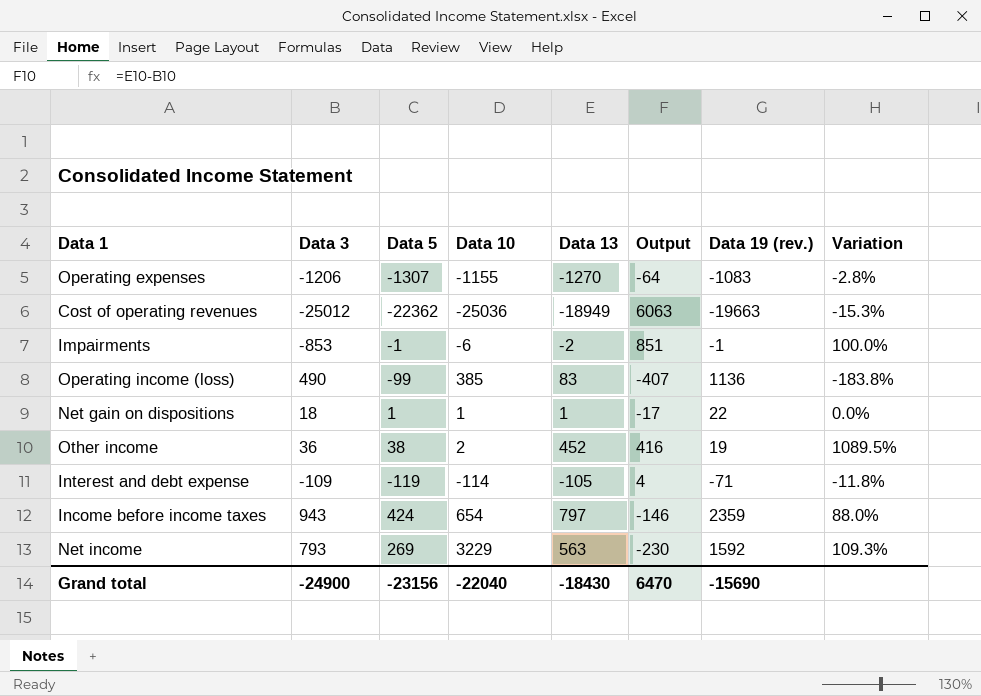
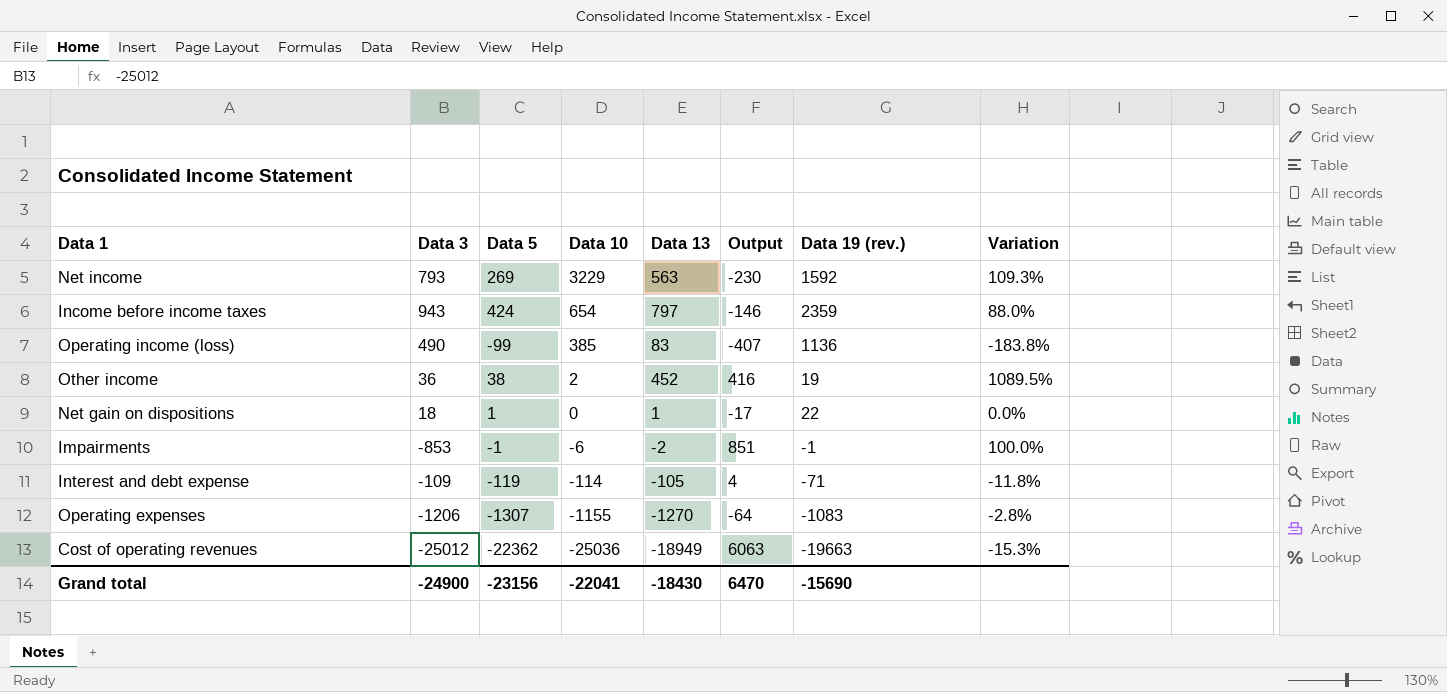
row order: none -> Data 10 descending
Net gain on dispositions | Data 10: 1 -> 0
Grand total | Data 10: -22040 -> -22041

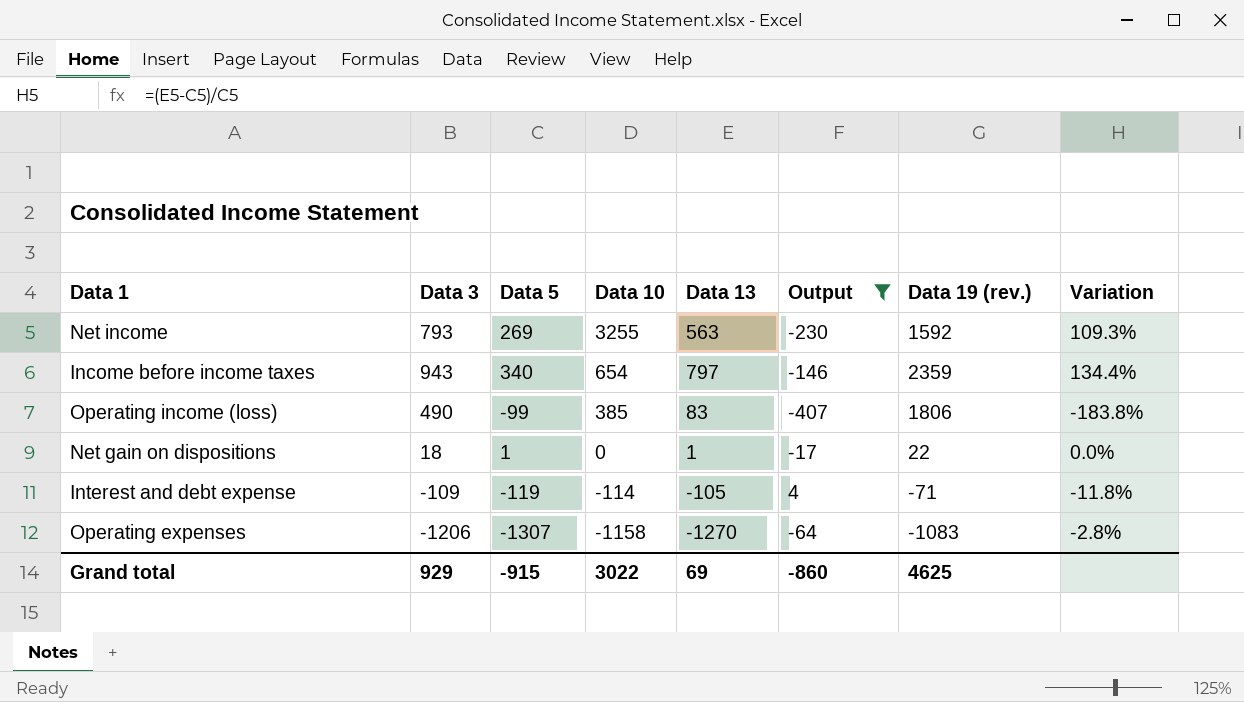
filter: none -> Output <= 4
Net income | Data 10: 3229 -> 3255
Income before income taxes | Data 5: 424 -> 340
Income before income taxes | Variation: 88.0% -> 134.4%
Operating income (loss) | Data 19 (rev.): 1136 -> 1806
Operating expenses | Data 10: -1155 -> -1158
Grand total | Data 3: -24900 -> 929
Grand total | Data 5: -23156 -> -915
Grand total | Data 10: -22041 -> 3022
Grand total | Data 13: -18430 -> 69
Grand total | Output: 6470 -> -860
Grand total | Data 19 (rev.): -15690 -> 4625

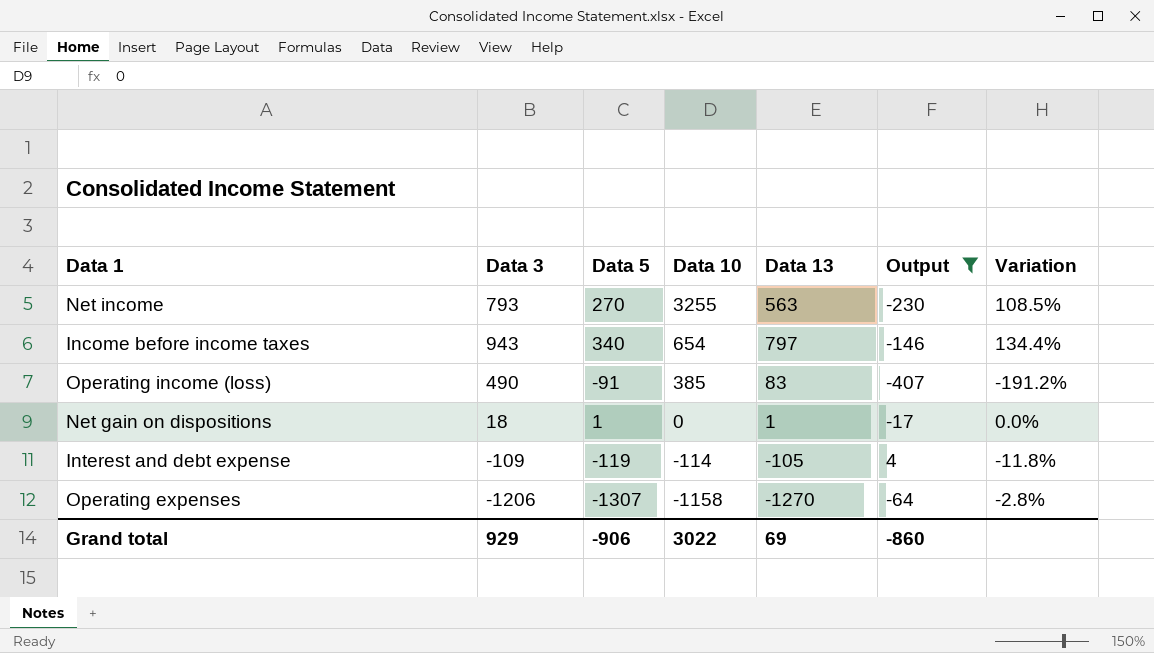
column Data 19 (rev.) | position: 7 -> none
Net income | Data 5: 269 -> 270
Net income | Variation: 109.3% -> 108.5%
Operating income (loss) | Data 5: -99 -> -91
Operating income (loss) | Variation: -183.8% -> -191.2%
Grand total | Data 5: -915 -> -906

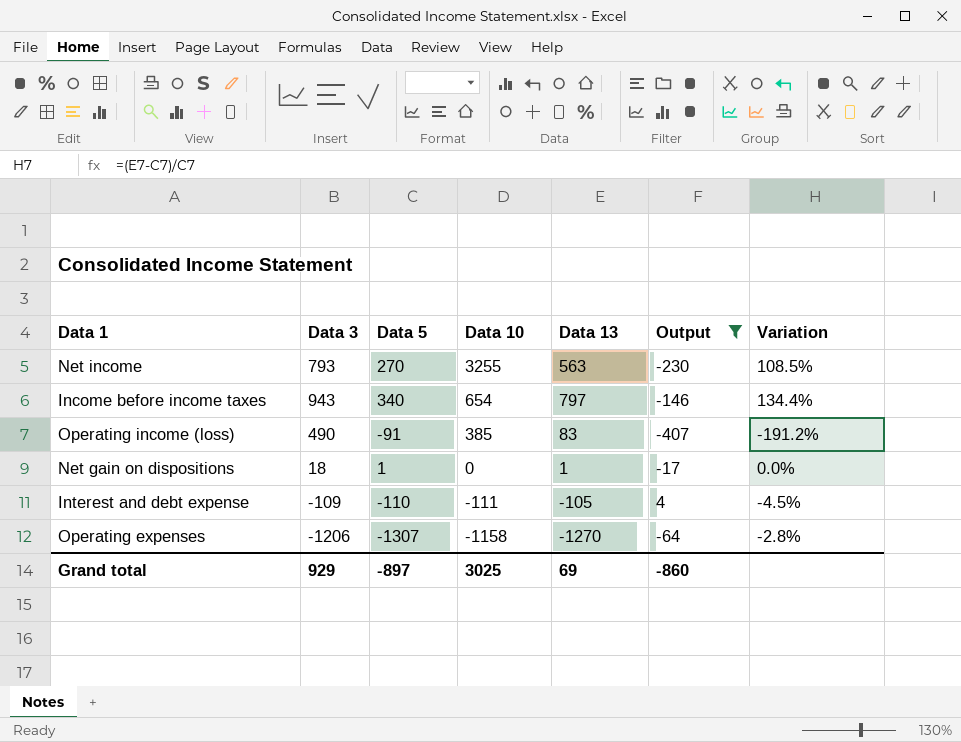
Interest and debt expense | Data 5: -119 -> -110
Interest and debt expense | Data 10: -114 -> -111
Interest and debt expense | Variation: -11.8% -> -4.5%
Grand total | Data 5: -906 -> -897
Grand total | Data 10: 3022 -> 3025

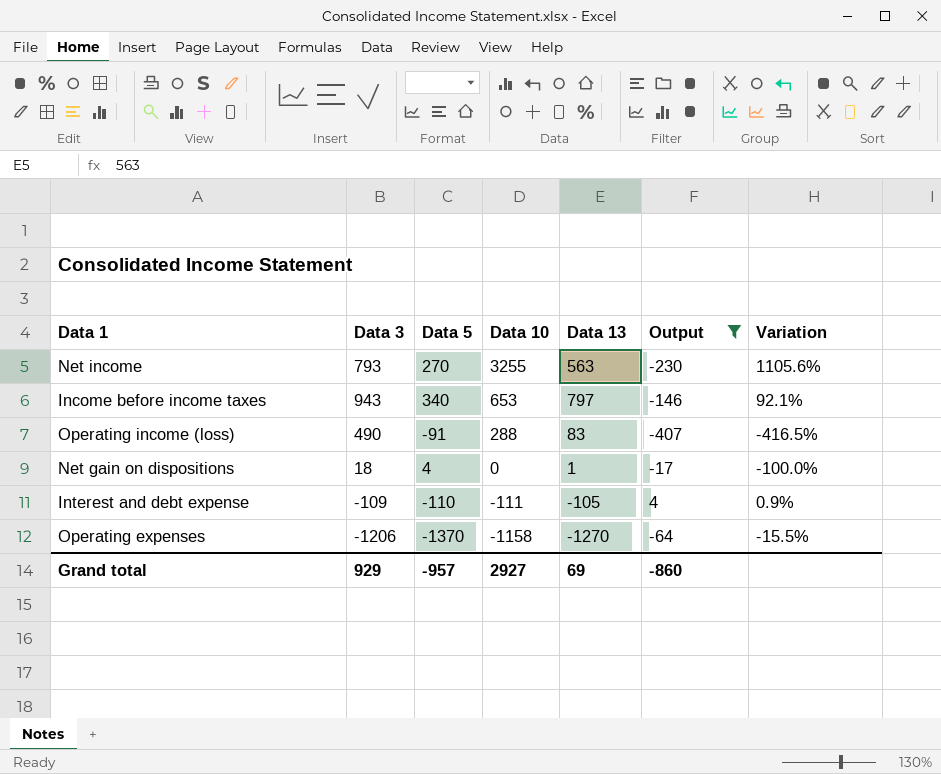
column Variation | formula: ([Data 13] - [Data 5]) / [Data 5] -> ([Data 10] - [Data 5]) / [Data 5]
Income before income taxes | Data 10: 654 -> 653
Operating income (loss) | Data 10: 385 -> 288
Net gain on dispositions | Data 5: 1 -> 4
Operating expenses | Data 5: -1307 -> -1370
Grand total | Data 5: -897 -> -957
Grand total | Data 10: 3025 -> 2927

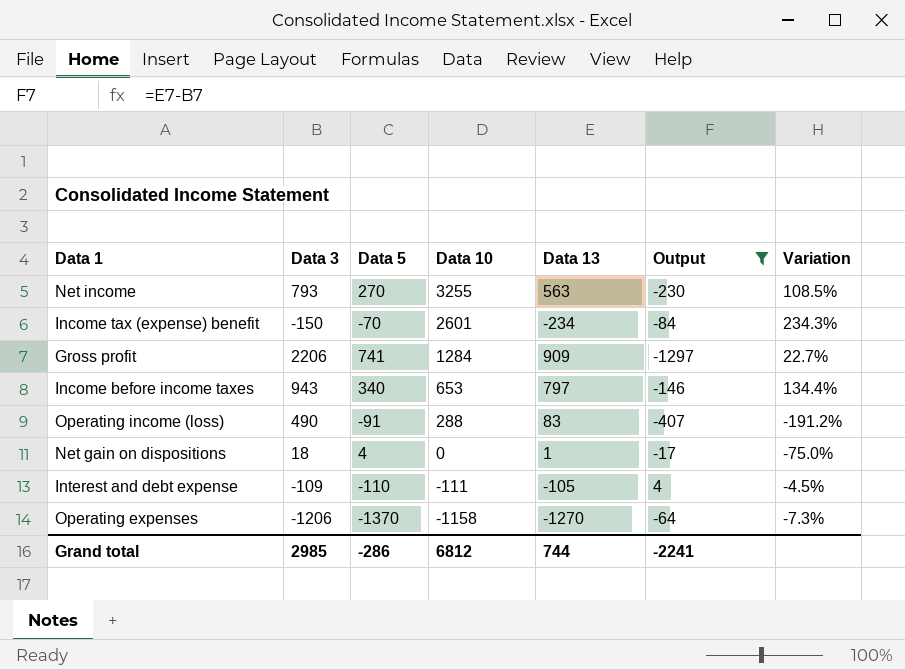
column Variation | formula: ([Data 10] - [Data 5]) / [Data 5] -> ([Data 13] - [Data 5]) / [Data 5]
row Income tax (expense) benefit: none -> -150 | -70 | 2601 | -234 | -84 | 234.3%
row Gross profit: none -> 2206 | 741 | 1284 | 909 | -1297 | 22.7%
Grand total | Data 3: 929 -> 2985
Grand total | Data 5: -957 -> -286
Grand total | Data 10: 2927 -> 6812
Grand total | Data 13: 69 -> 744
Grand total | Output: -860 -> -2241

